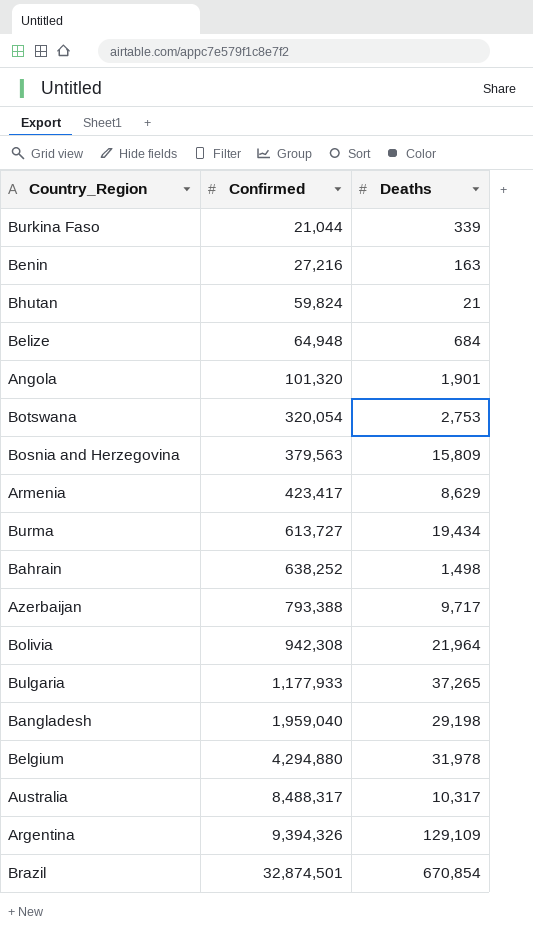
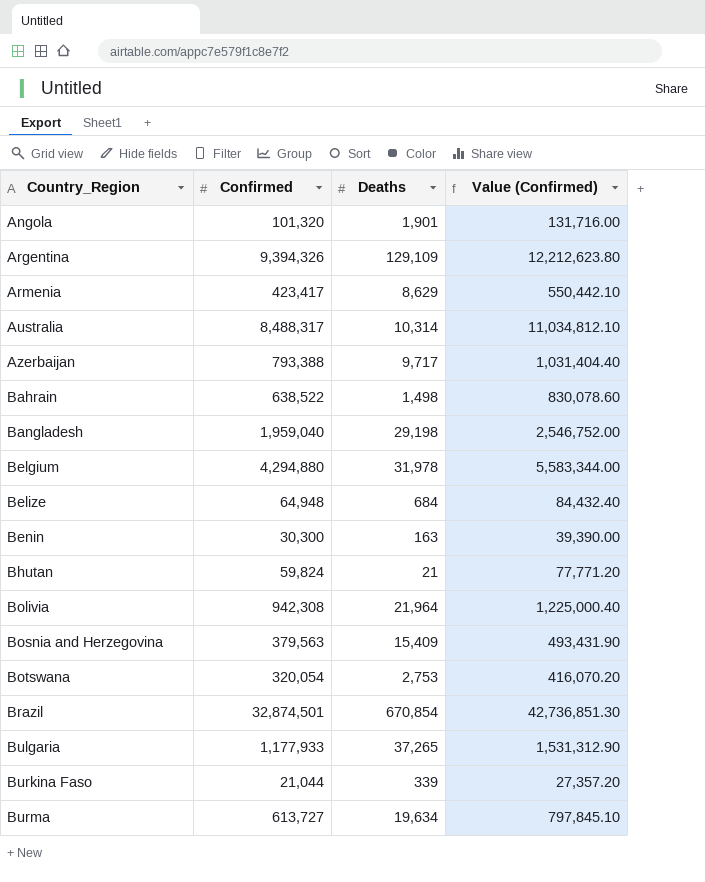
row order: Confirmed ascending -> Country_Region ascending
column Value (Confirmed) | formula: none -> [Confirmed] * 1.3
Australia | Deaths: 10,317 -> 10,314
Bahrain | Confirmed: 638,252 -> 638,522
Benin | Confirmed: 27,216 -> 30,300
Bosnia and Herzegovina | Deaths: 15,809 -> 15,409
Burma | Deaths: 19,434 -> 19,634

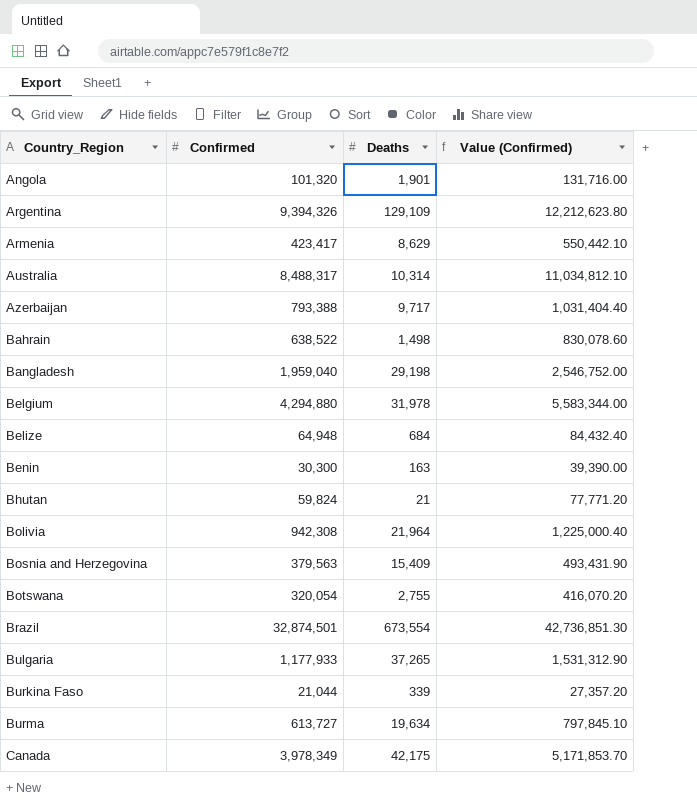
Botswana | Deaths: 2,753 -> 2,755
Brazil | Deaths: 670,854 -> 673,554
row Canada: none -> 3,978,349 | 42,175 | 5,171,853.70

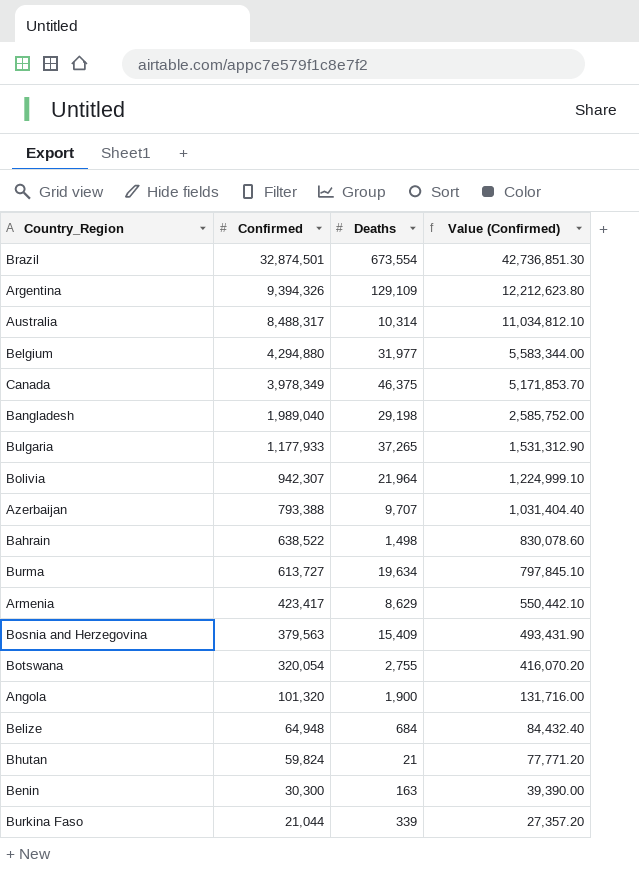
row order: Country_Region ascending -> Confirmed descending
Belgium | Deaths: 31,978 -> 31,977
Canada | Deaths: 42,175 -> 46,375
Bangladesh | Confirmed: 1,959,040 -> 1,989,040
Bangladesh | Value (Confirmed): 2,546,752.00 -> 2,585,752.00
Bolivia | Confirmed: 942,308 -> 942,307
Bolivia | Value (Confirmed): 1,225,000.40 -> 1,224,999.10
Azerbaijan | Deaths: 9,717 -> 9,707
Angola | Deaths: 1,901 -> 1,900

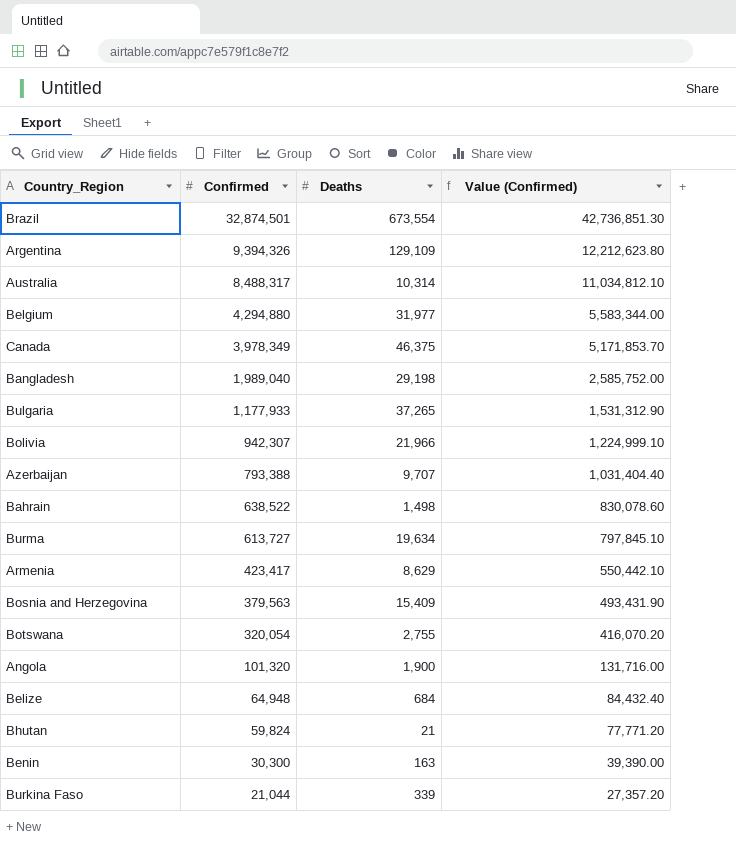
Bolivia | Deaths: 21,964 -> 21,966

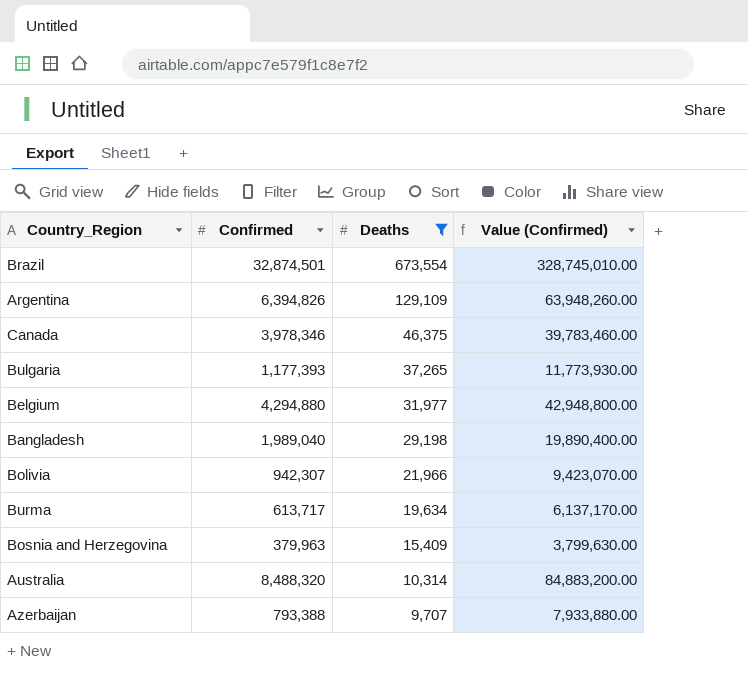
filter: none -> Deaths >= 9,707
row order: Confirmed descending -> Deaths descending
column Value (Confirmed) | formula: [Confirmed] * 1.3 -> [Confirmed] * 10
Argentina | Confirmed: 9,394,326 -> 6,394,826
Canada | Confirmed: 3,978,349 -> 3,978,346
Bulgaria | Confirmed: 1,177,933 -> 1,177,393
Burma | Confirmed: 613,727 -> 613,717
Bosnia and Herzegovina | Confirmed: 379,563 -> 379,963
Australia | Confirmed: 8,488,317 -> 8,488,320

